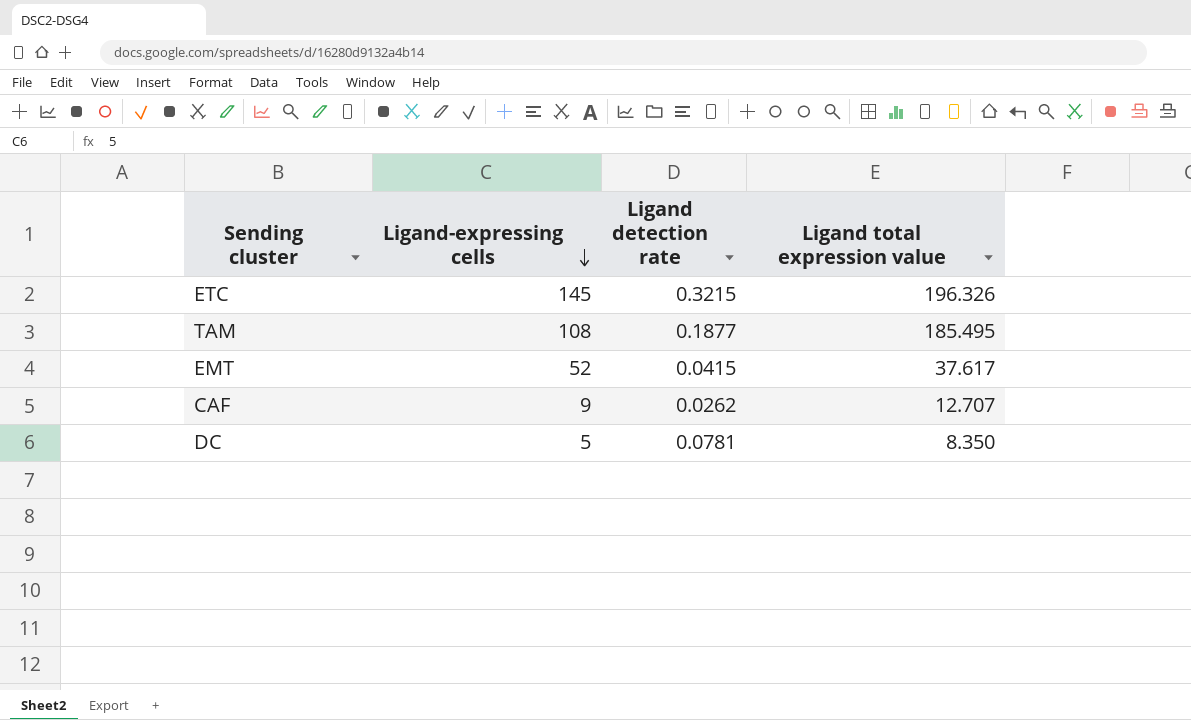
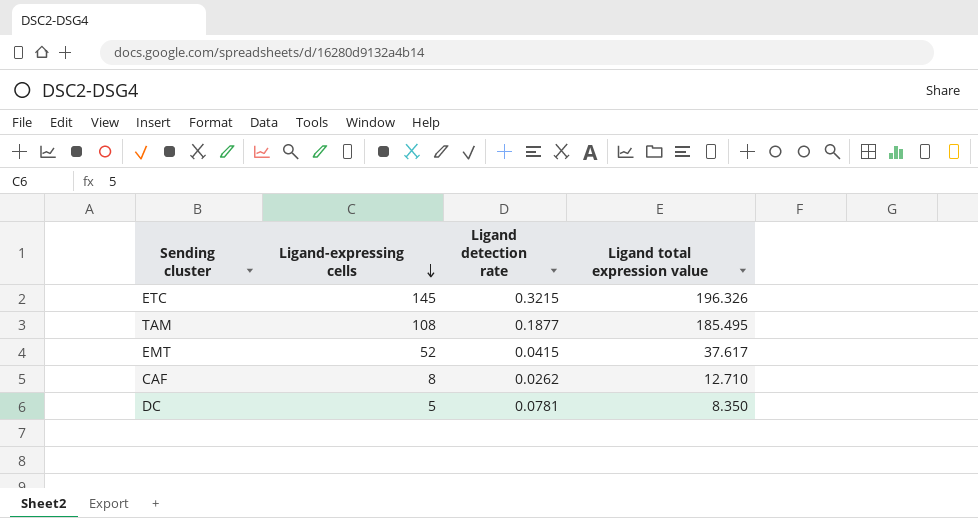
CAF | Ligand-expressing cells: 9 -> 8
CAF | Ligand total expression value: 12.707 -> 12.710

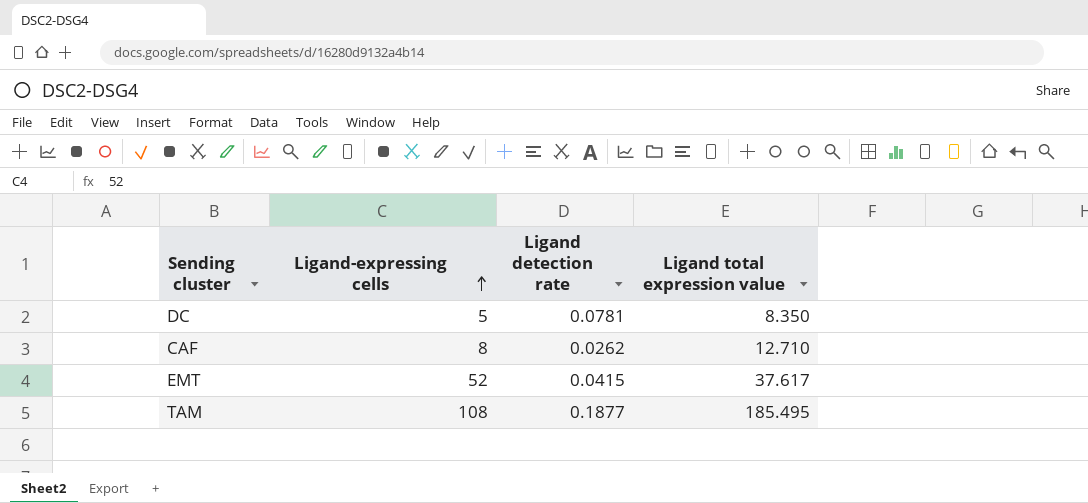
row order: Ligand-expressing cells descending -> Ligand-expressing cells ascending
row ETC: 145 | 0.3215 | 196.326 -> none

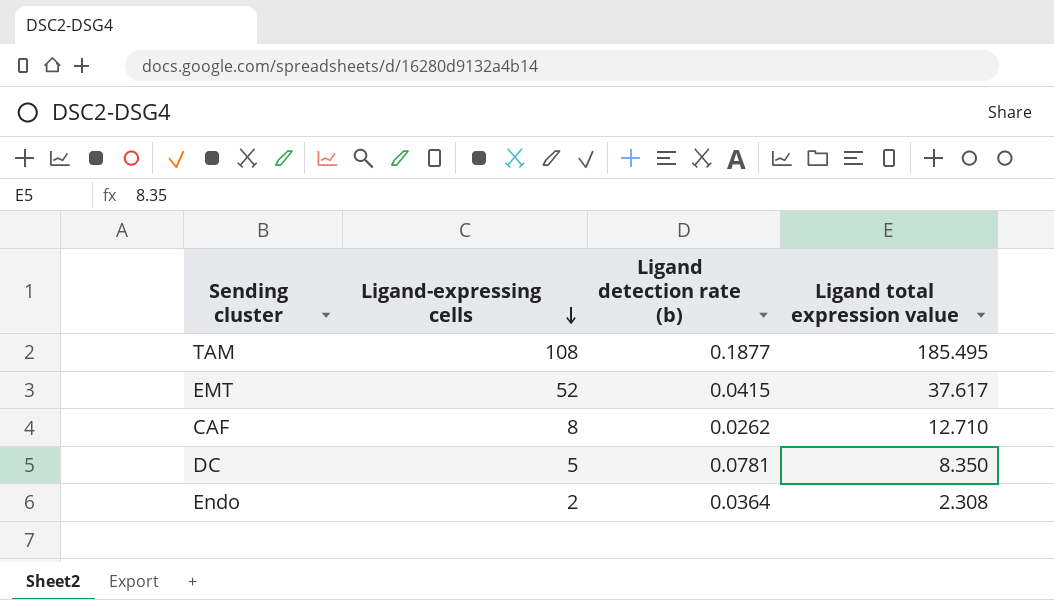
row order: Ligand-expressing cells ascending -> Ligand-expressing cells descending
column name: Ligand detection rate -> Ligand detection rate (b)
row Endo: none -> 2 | 0.0364 | 2.308

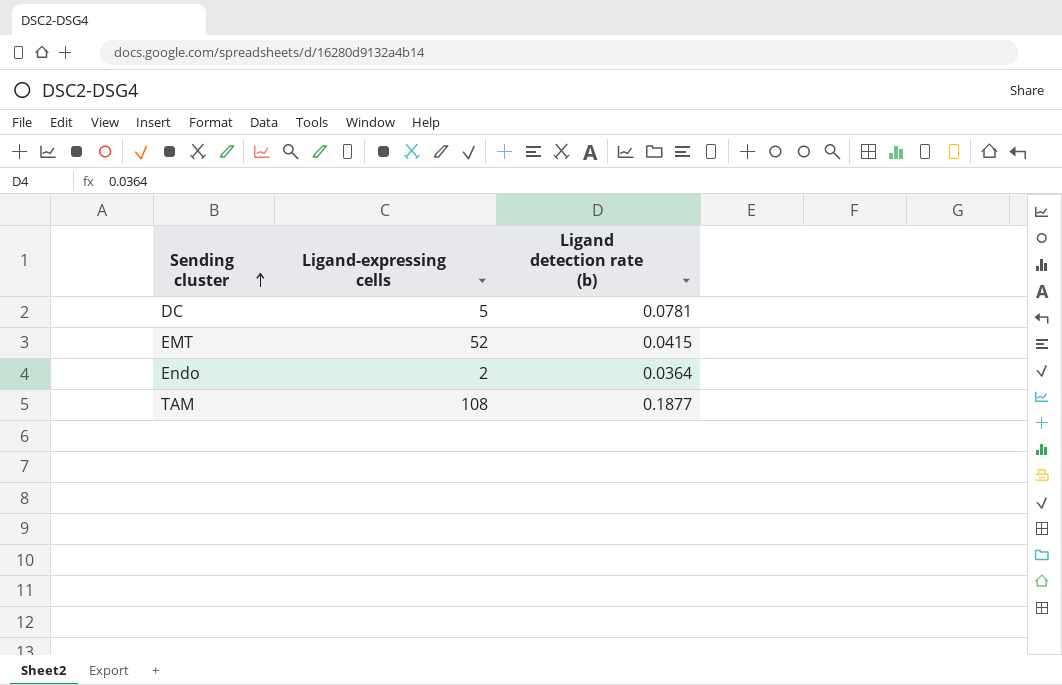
row order: Ligand-expressing cells descending -> Sending cluster ascending
column Ligand total expression value | position: 4 -> none
row CAF: 8 | 0.0262 | 12.710 -> none

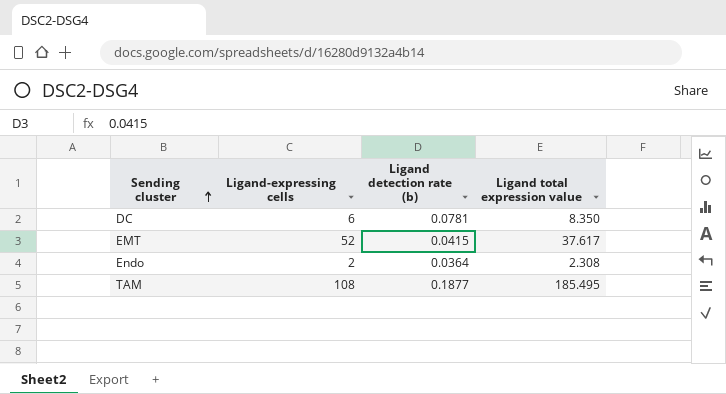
column Ligand total expression value | position: none -> 4
DC | Ligand-expressing cells: 5 -> 6

